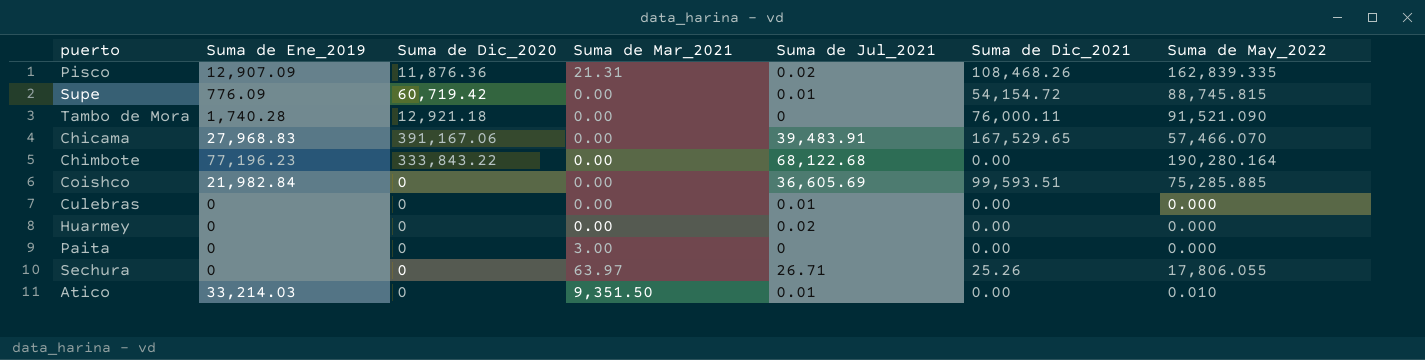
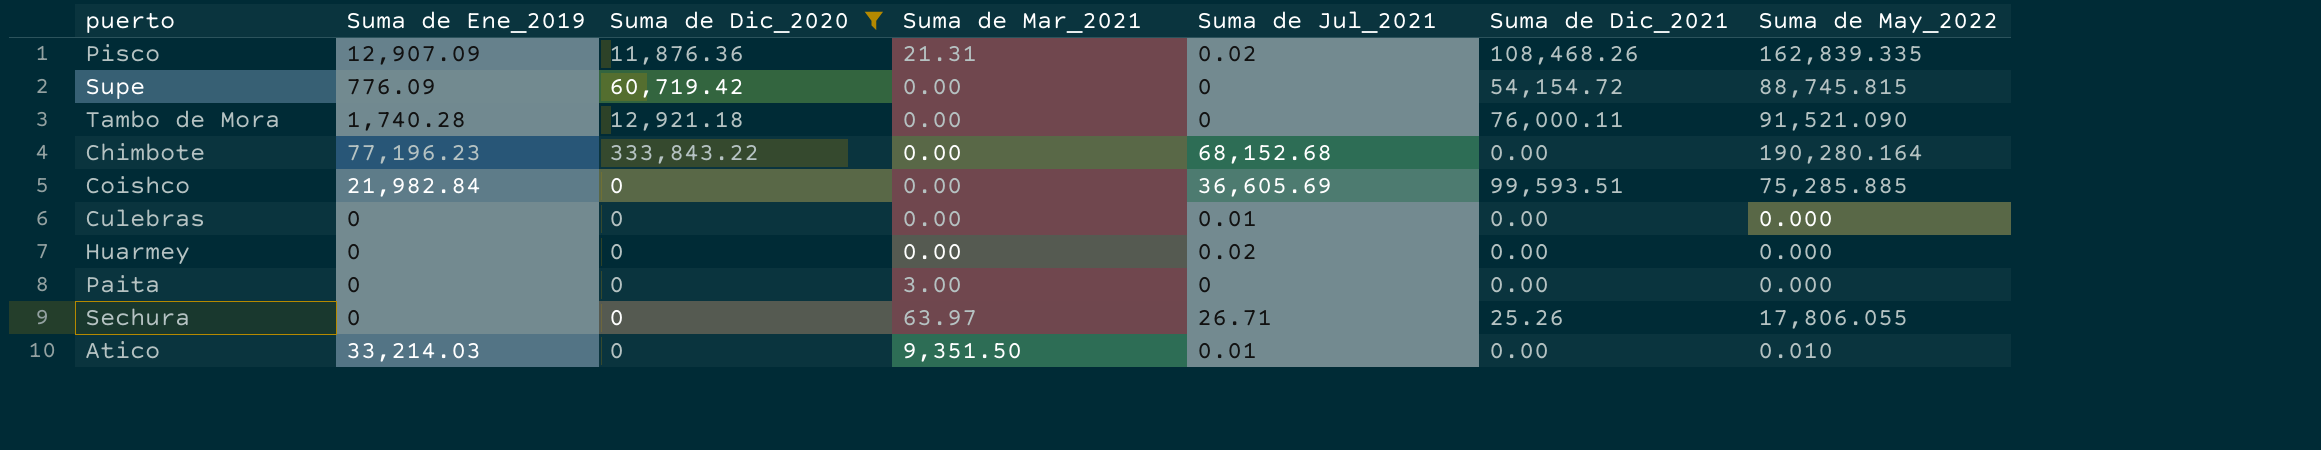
filter: none -> Suma de Dic_2020 != 391,167.06
Supe | Suma de Jul_2021: 0.01 -> 0
Chimbote | Suma de Jul_2021: 68,122.68 -> 68,152.68

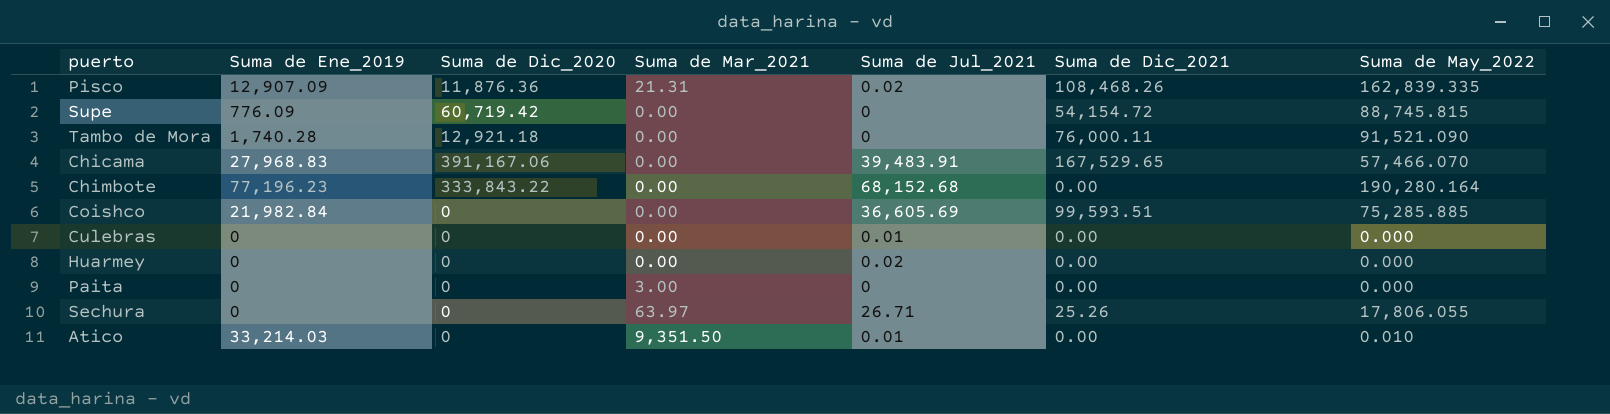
filter: Suma de Dic_2020 != 391,167.06 -> none

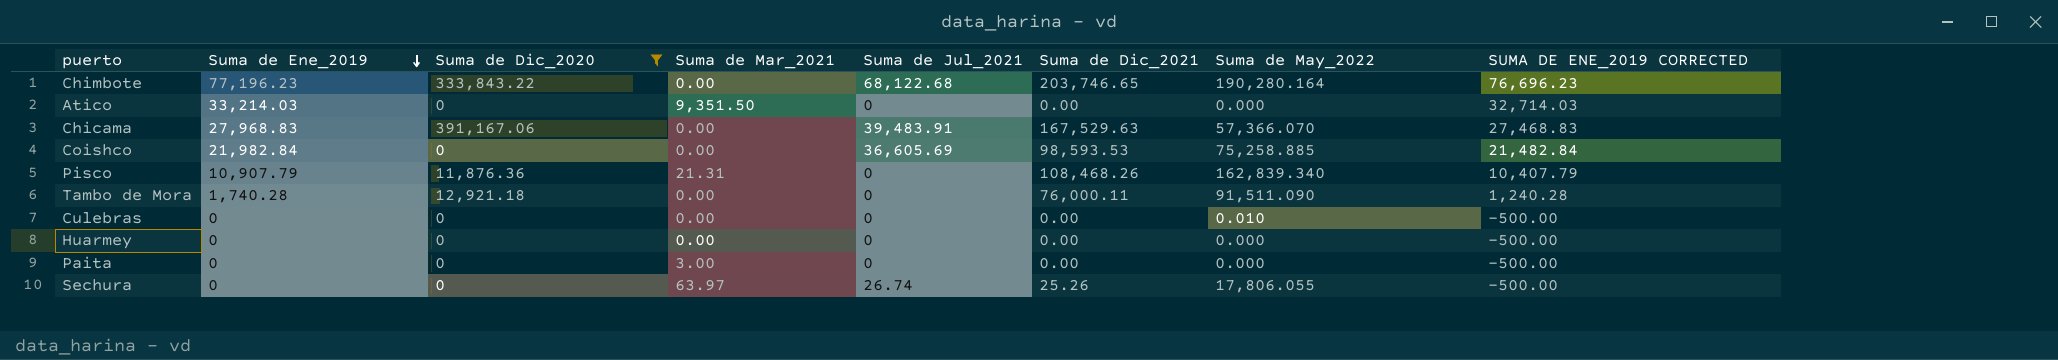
filter: none -> Suma de Dic_2020 != 60,719.42
row order: none -> Suma de Ene_2019 descending
column SUMA DE ENE_2019 CORRECTED | formula: none -> [Suma de Ene_2019] - 500
Chimbote | Suma de Jul_2021: 68,152.68 -> 68,122.68
Chimbote | Suma de Dic_2021: 0.00 -> 203,746.65
Atico | Suma de Jul_2021: 0.01 -> 0
Atico | Suma de May_2022: 0.010 -> 0.000
Chicama | Suma de Dic_2021: 167,529.65 -> 167,529.63
Chicama | Suma de May_2022: 57,466.070 -> 57,366.070
Coishco | Suma de Dic_2021: 99,593.51 -> 98,593.53
Coishco | Suma de May_2022: 75,285.885 -> 75,258.885
Pisco | Suma de Ene_2019: 12,907.09 -> 10,907.79
Pisco | Suma de Jul_2021: 0.02 -> 0
Pisco | Suma de May_2022: 162,839.335 -> 162,839.340
Tambo de Mora | Suma de May_2022: 91,521.090 -> 91,511.090
Culebras | Suma de Jul_2021: 0.01 -> 0
Culebras | Suma de May_2022: 0.000 -> 0.010
Huarmey | Suma de Jul_2021: 0.02 -> 0
Sechura | Suma de Jul_2021: 26.71 -> 26.74

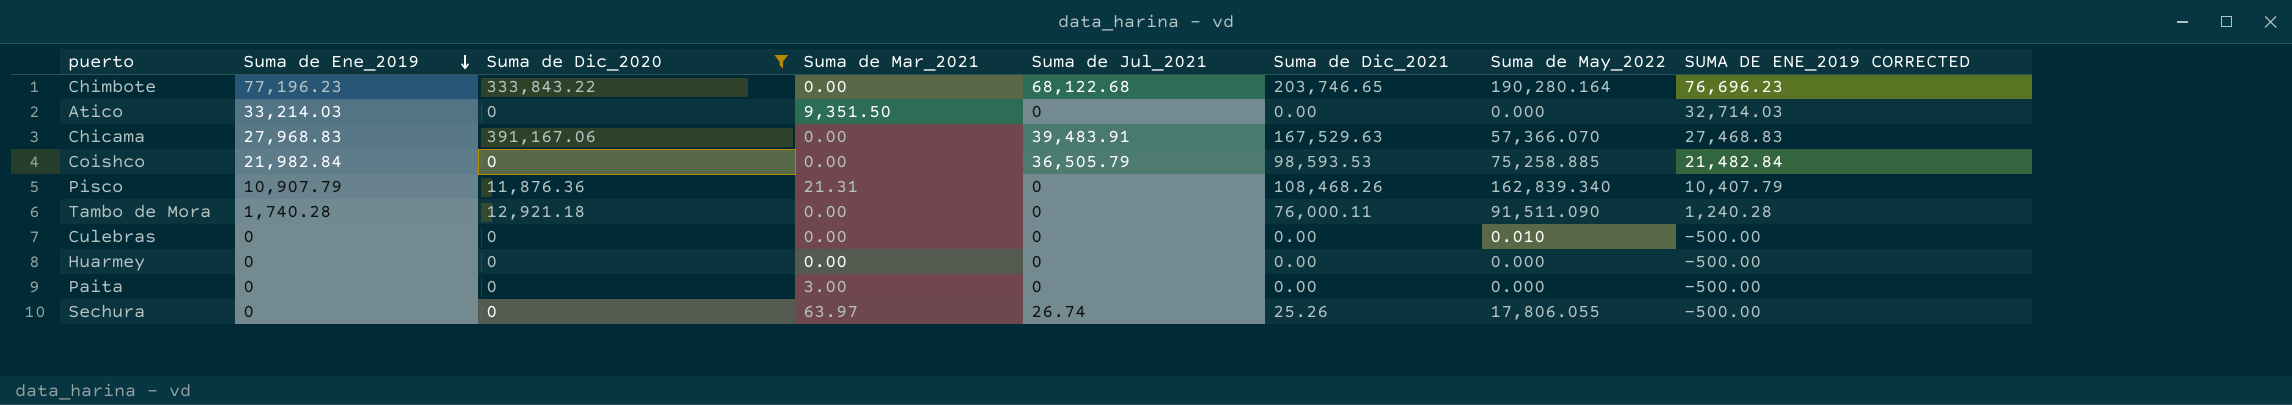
Coishco | Suma de Jul_2021: 36,605.69 -> 36,505.79

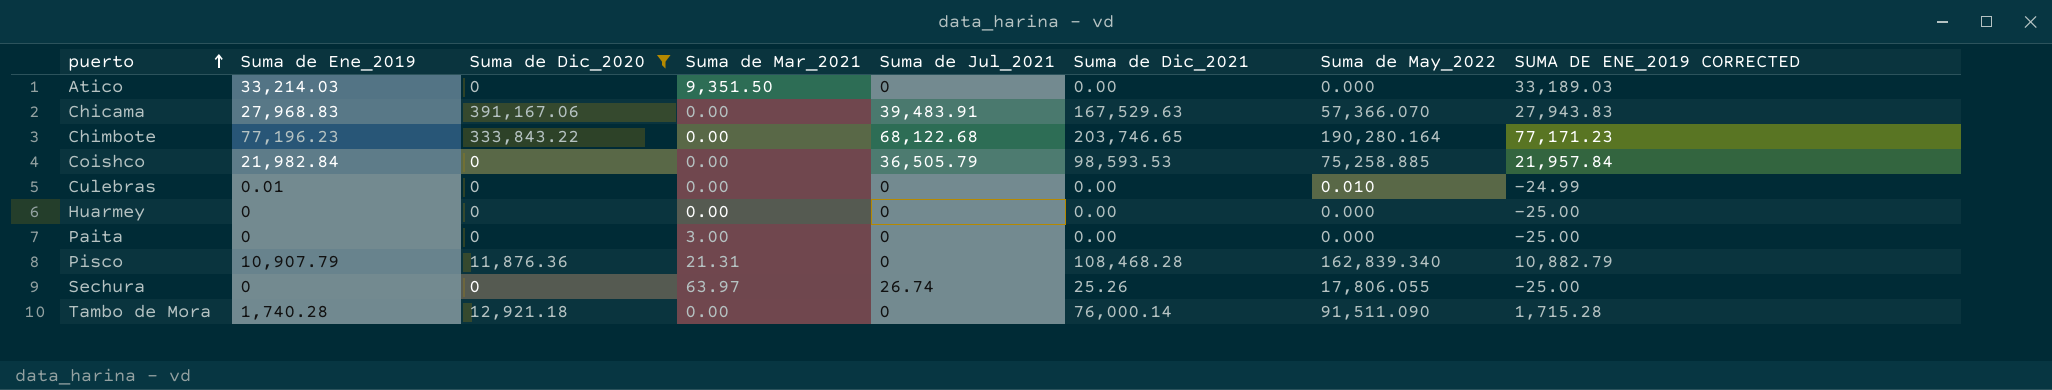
row order: Suma de Ene_2019 descending -> puerto ascending
column SUMA DE ENE_2019 CORRECTED | formula: [Suma de Ene_2019] - 500 -> [Suma de Ene_2019] - 25
Culebras | Suma de Ene_2019: 0 -> 0.01
Pisco | Suma de Dic_2021: 108,468.26 -> 108,468.28
Tambo de Mora | Suma de Dic_2021: 76,000.11 -> 76,000.14

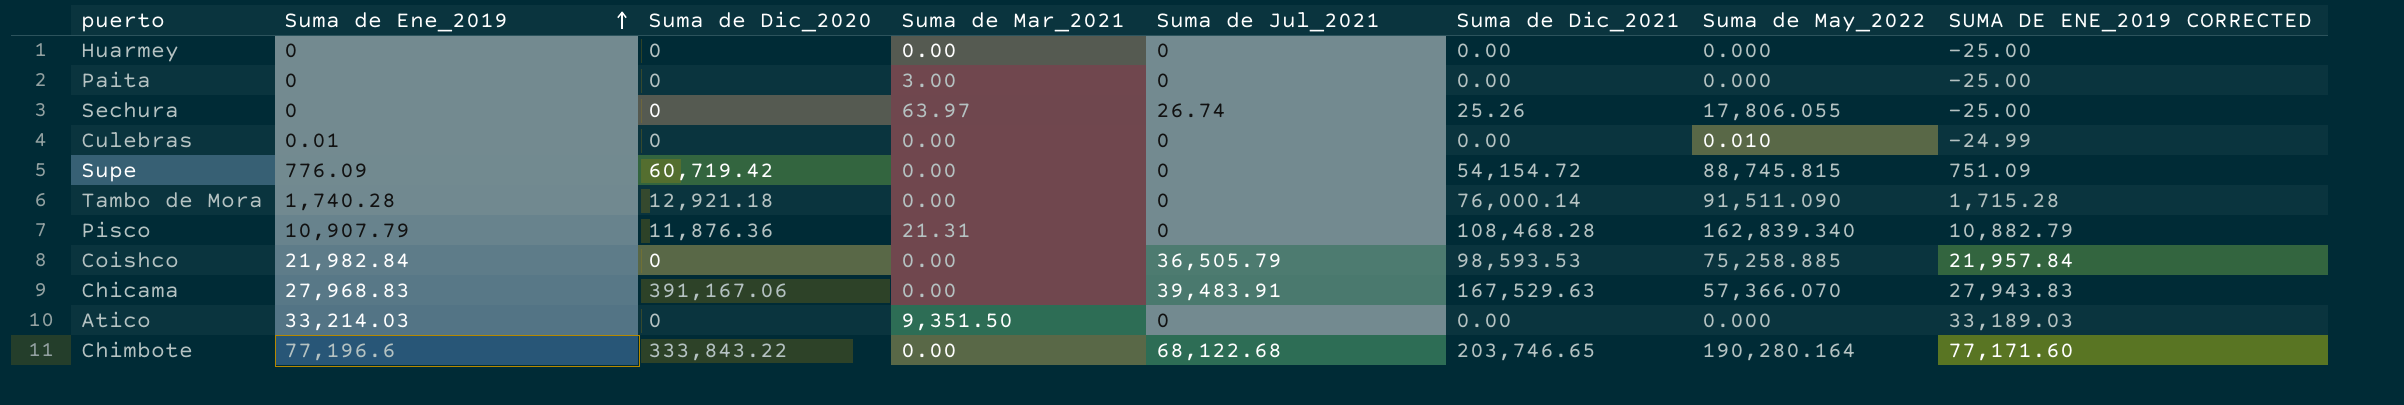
filter: Suma de Dic_2020 != 60,719.42 -> none
row order: puerto ascending -> Suma de Ene_2019 ascending
Chimbote | Suma de Ene_2019: 77,196.23 -> 77,196.6
Chimbote | SUMA DE ENE_2019 CORRECTED: 77,171.23 -> 77,171.60

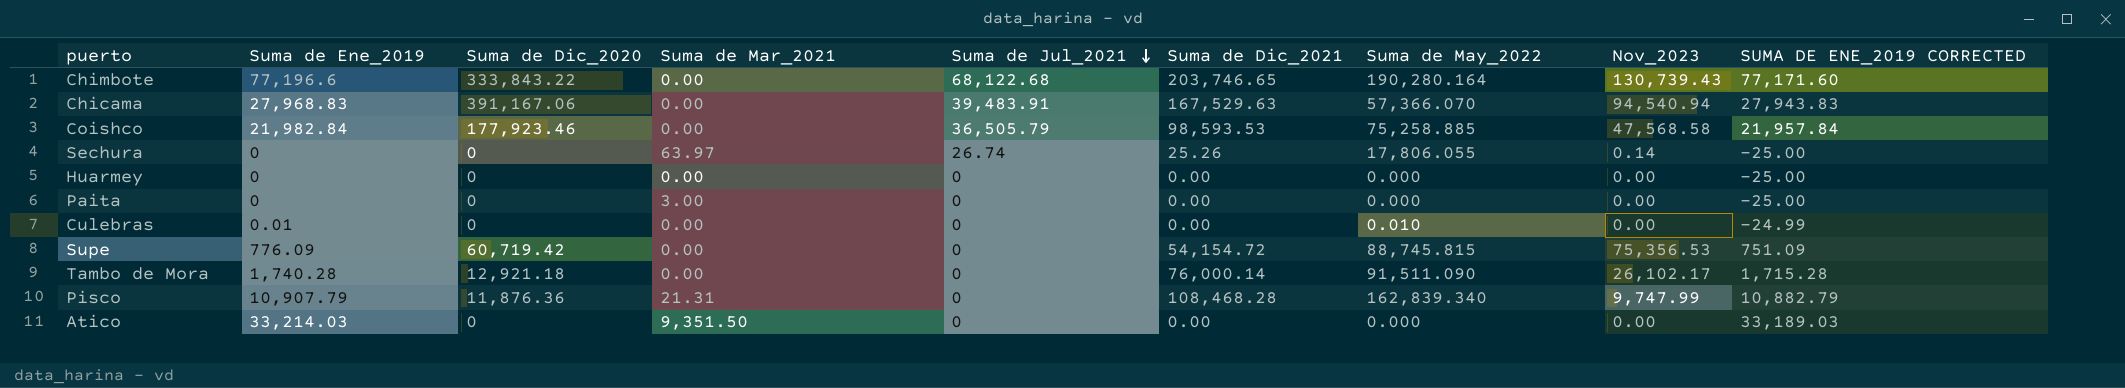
row order: Suma de Ene_2019 ascending -> Suma de Jul_2021 descending
column Nov_2023 | position: none -> 8
Coishco | Suma de Dic_2020: 0 -> 177,923.46

